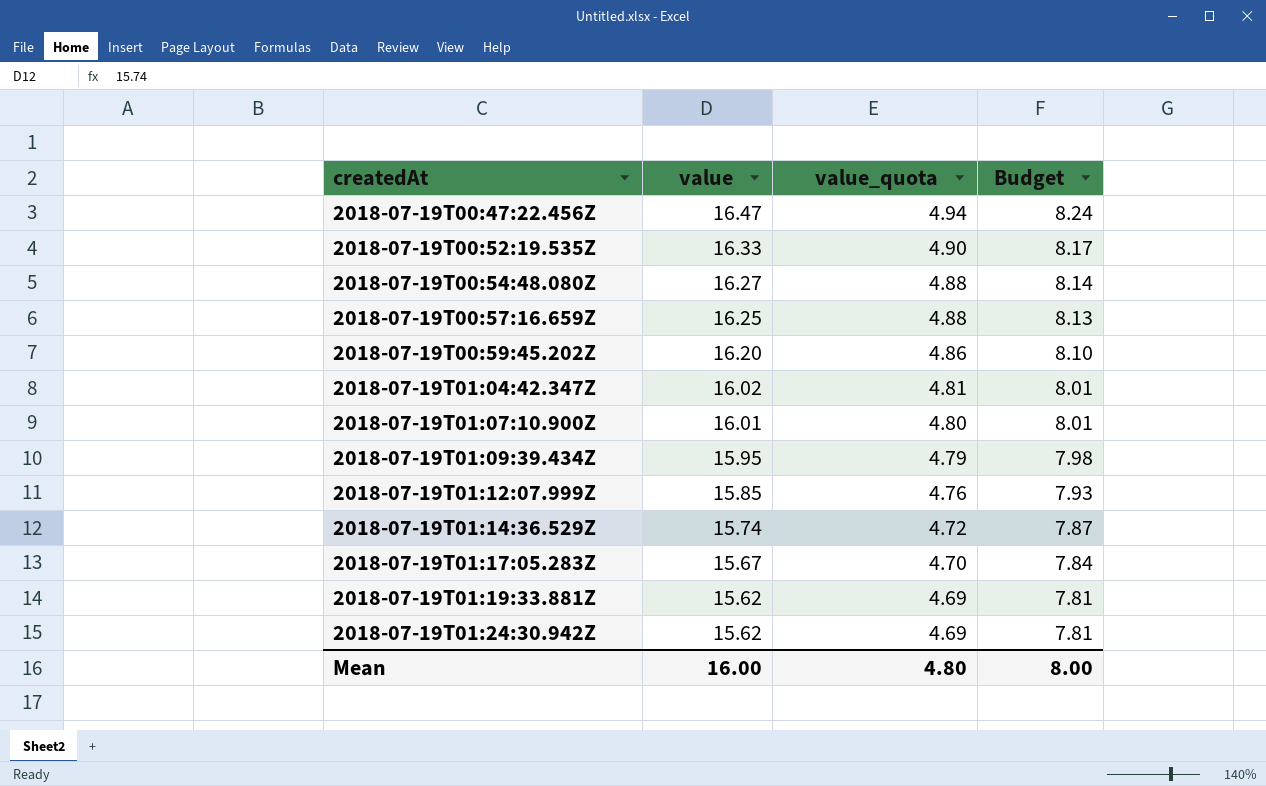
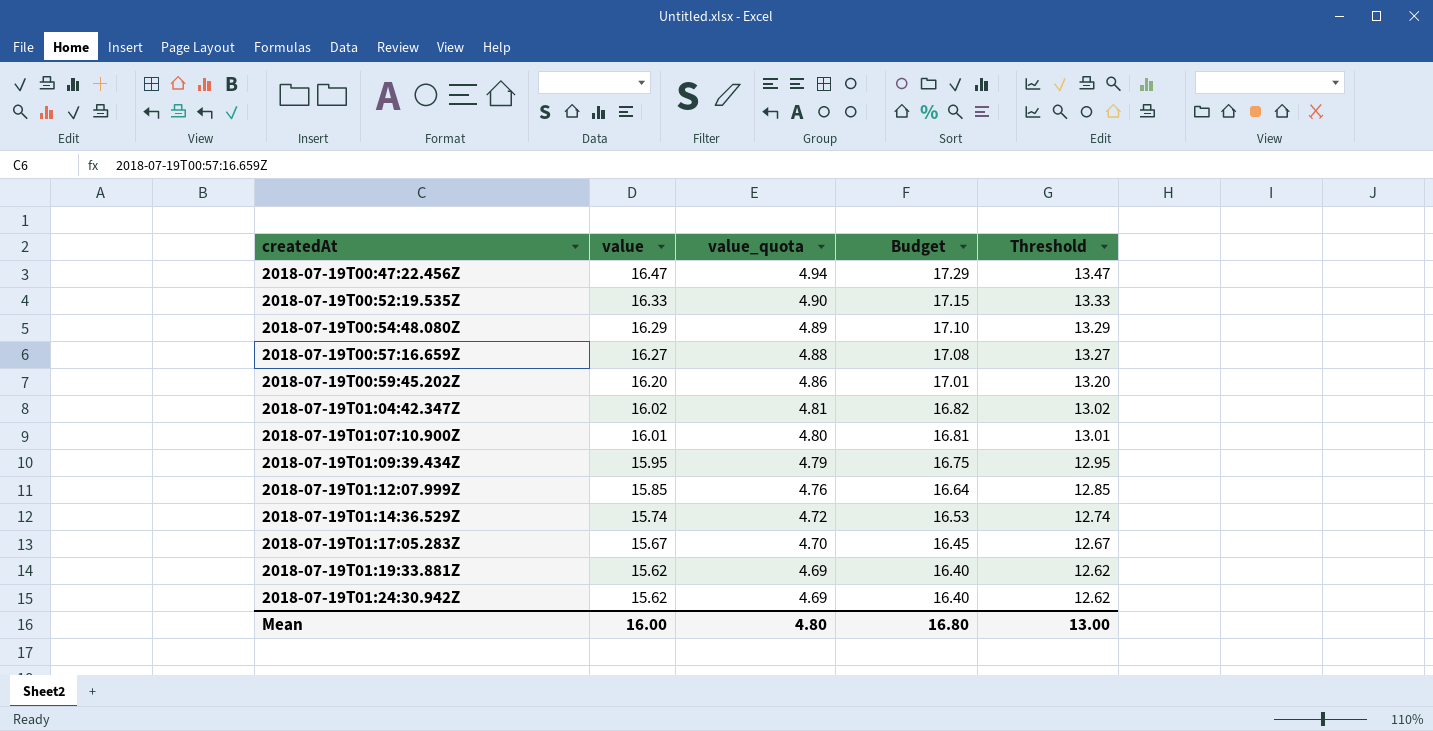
column Budget | formula: [value] * 0.5 -> [value] * 1.05
column Threshold | formula: none -> [value] - 3
2018-07-19T00:54:48.080Z | value: 16.27 -> 16.29
2018-07-19T00:54:48.080Z | value_quota: 4.88 -> 4.89
2018-07-19T00:57:16.659Z | value: 16.25 -> 16.27
Mean | Budget: 8.00 -> 16.80

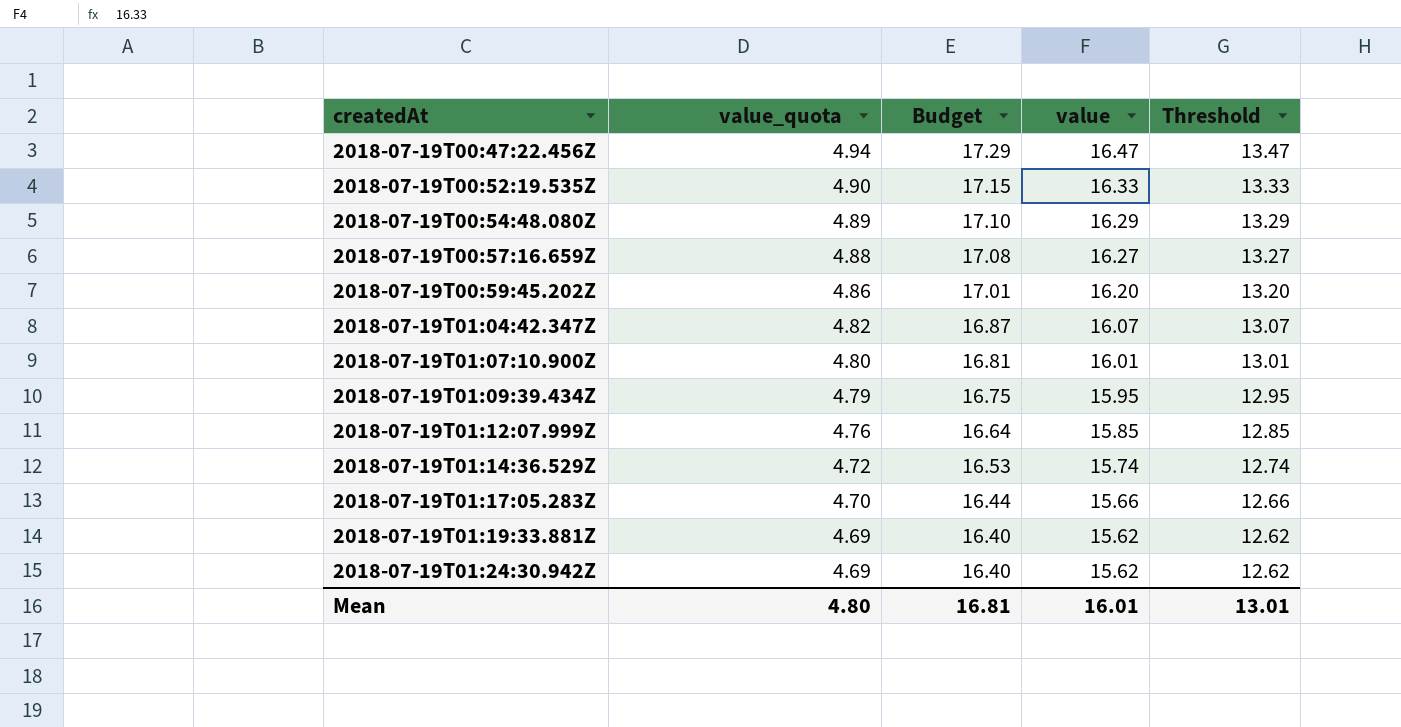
column value | position: 2 -> 4
2018-07-19T01:04:42.347Z | value_quota: 4.81 -> 4.82
2018-07-19T01:04:42.347Z | Budget: 16.82 -> 16.87
2018-07-19T01:04:42.347Z | value: 16.02 -> 16.07
2018-07-19T01:04:42.347Z | Threshold: 13.02 -> 13.07
2018-07-19T01:17:05.283Z | Budget: 16.45 -> 16.44
2018-07-19T01:17:05.283Z | value: 15.67 -> 15.66
2018-07-19T01:17:05.283Z | Threshold: 12.67 -> 12.66
Mean | Budget: 16.80 -> 16.81
Mean | value: 16.00 -> 16.01
Mean | Threshold: 13.00 -> 13.01

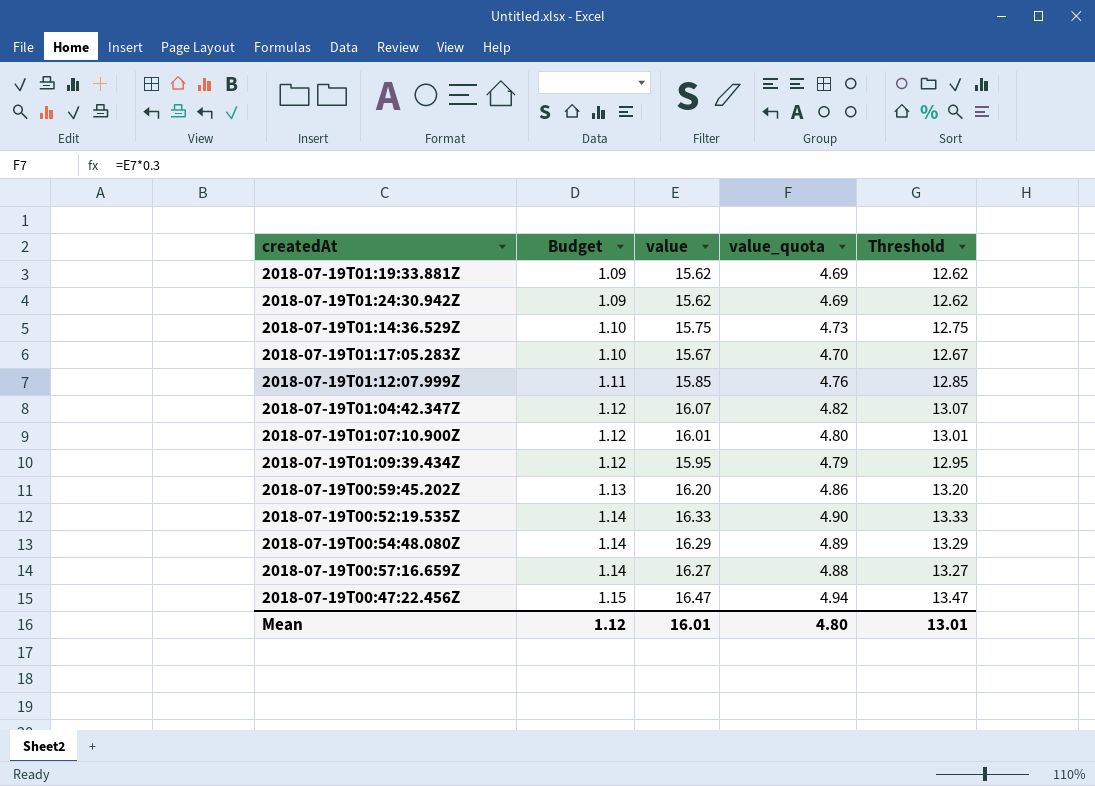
row order: createdAt ascending -> Budget ascending
column Budget | formula: [value] * 1.05 -> [value] * 0.07
column value_quota | position: 2 -> 4
2018-07-19T01:14:36.529Z | value: 15.74 -> 15.75
2018-07-19T01:14:36.529Z | value_quota: 4.72 -> 4.73
2018-07-19T01:14:36.529Z | Threshold: 12.74 -> 12.75
2018-07-19T01:17:05.283Z | value: 15.66 -> 15.67
2018-07-19T01:17:05.283Z | Threshold: 12.66 -> 12.67
Mean | Budget: 16.81 -> 1.12

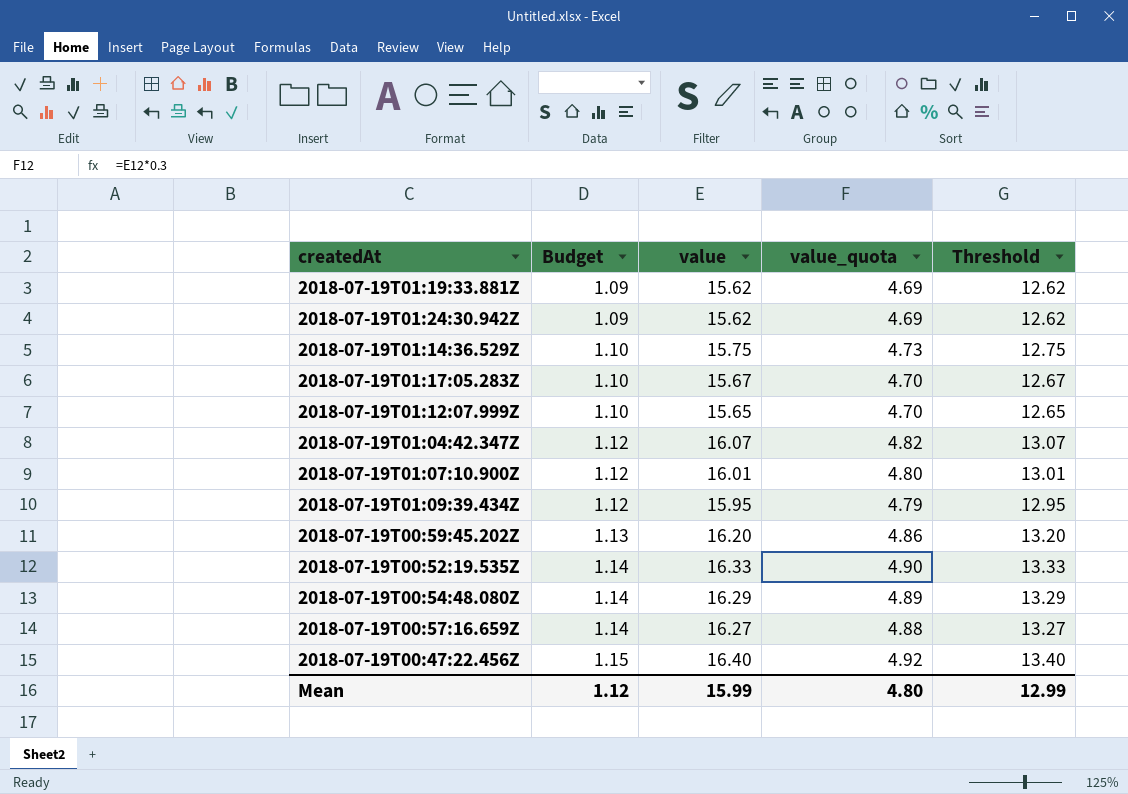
2018-07-19T01:12:07.999Z | Budget: 1.11 -> 1.10
2018-07-19T01:12:07.999Z | value: 15.85 -> 15.65
2018-07-19T01:12:07.999Z | value_quota: 4.76 -> 4.70
2018-07-19T01:12:07.999Z | Threshold: 12.85 -> 12.65
2018-07-19T00:47:22.456Z | value: 16.47 -> 16.40
2018-07-19T00:47:22.456Z | value_quota: 4.94 -> 4.92
2018-07-19T00:47:22.456Z | Threshold: 13.47 -> 13.40
Mean | value: 16.01 -> 15.99
Mean | Threshold: 13.01 -> 12.99

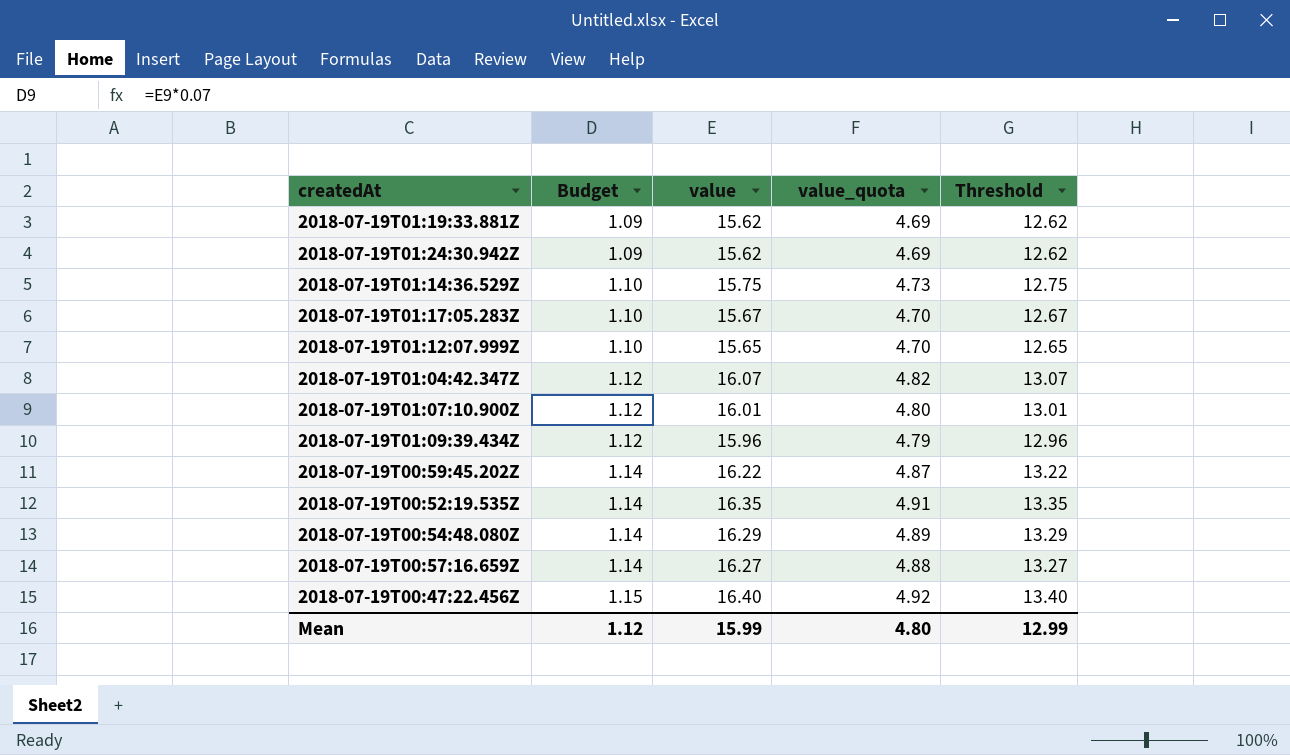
2018-07-19T01:09:39.434Z | value: 15.95 -> 15.96
2018-07-19T01:09:39.434Z | Threshold: 12.95 -> 12.96
2018-07-19T00:59:45.202Z | Budget: 1.13 -> 1.14
2018-07-19T00:59:45.202Z | value: 16.20 -> 16.22
2018-07-19T00:59:45.202Z | value_quota: 4.86 -> 4.87
2018-07-19T00:59:45.202Z | Threshold: 13.20 -> 13.22
2018-07-19T00:52:19.535Z | value: 16.33 -> 16.35
2018-07-19T00:52:19.535Z | value_quota: 4.90 -> 4.91
2018-07-19T00:52:19.535Z | Threshold: 13.33 -> 13.35

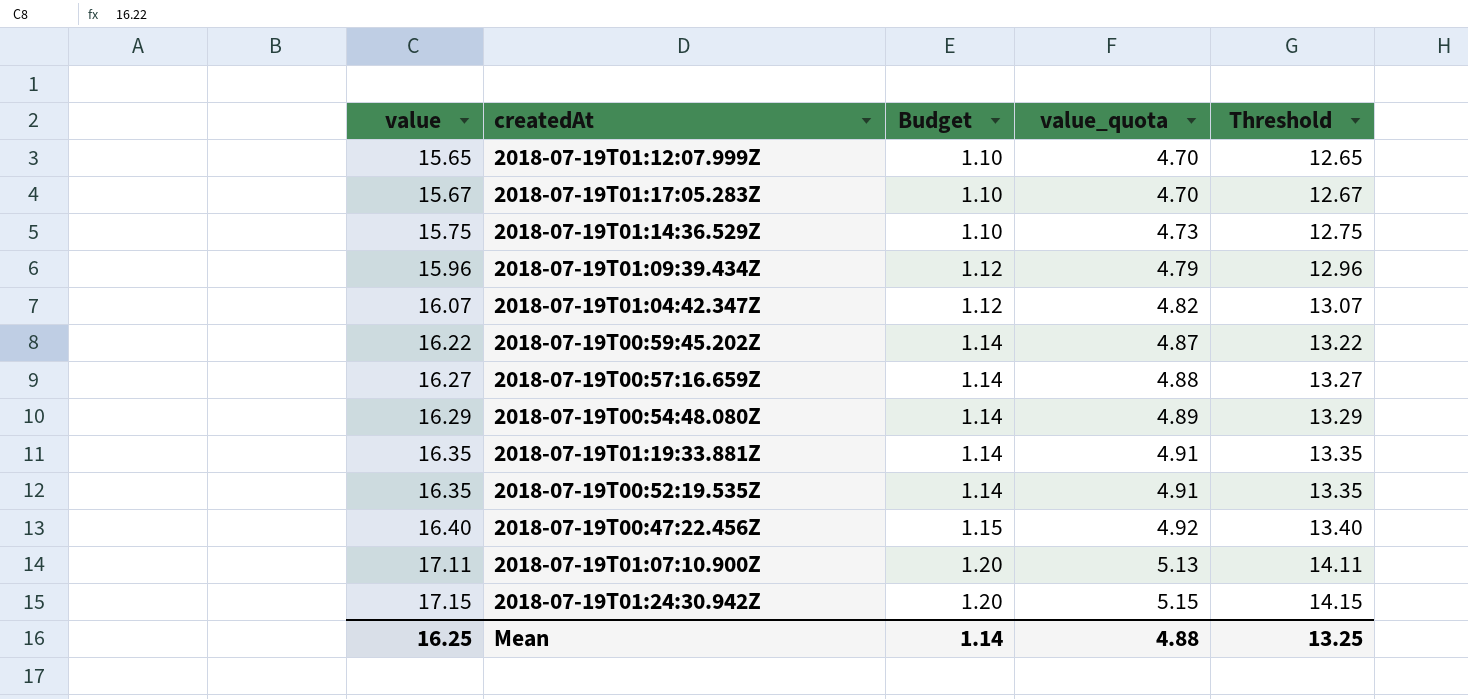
row order: Budget ascending -> value ascending
column value | position: 3 -> 1
2018-07-19T01:19:33.881Z | value: 15.62 -> 16.35
2018-07-19T01:19:33.881Z | Budget: 1.09 -> 1.14
2018-07-19T01:19:33.881Z | value_quota: 4.69 -> 4.91
2018-07-19T01:19:33.881Z | Threshold: 12.62 -> 13.35
2018-07-19T01:07:10.900Z | value: 16.01 -> 17.11
2018-07-19T01:07:10.900Z | Budget: 1.12 -> 1.20
2018-07-19T01:07:10.900Z | value_quota: 4.80 -> 5.13
2018-07-19T01:07:10.900Z | Threshold: 13.01 -> 14.11
2018-07-19T01:24:30.942Z | value: 15.62 -> 17.15
2018-07-19T01:24:30.942Z | Budget: 1.09 -> 1.20
2018-07-19T01:24:30.942Z | value_quota: 4.69 -> 5.15
2018-07-19T01:24:30.942Z | Threshold: 12.62 -> 14.15
Mean | value: 15.99 -> 16.25
Mean | Budget: 1.12 -> 1.14
Mean | value_quota: 4.80 -> 4.88
Mean | Threshold: 12.99 -> 13.25

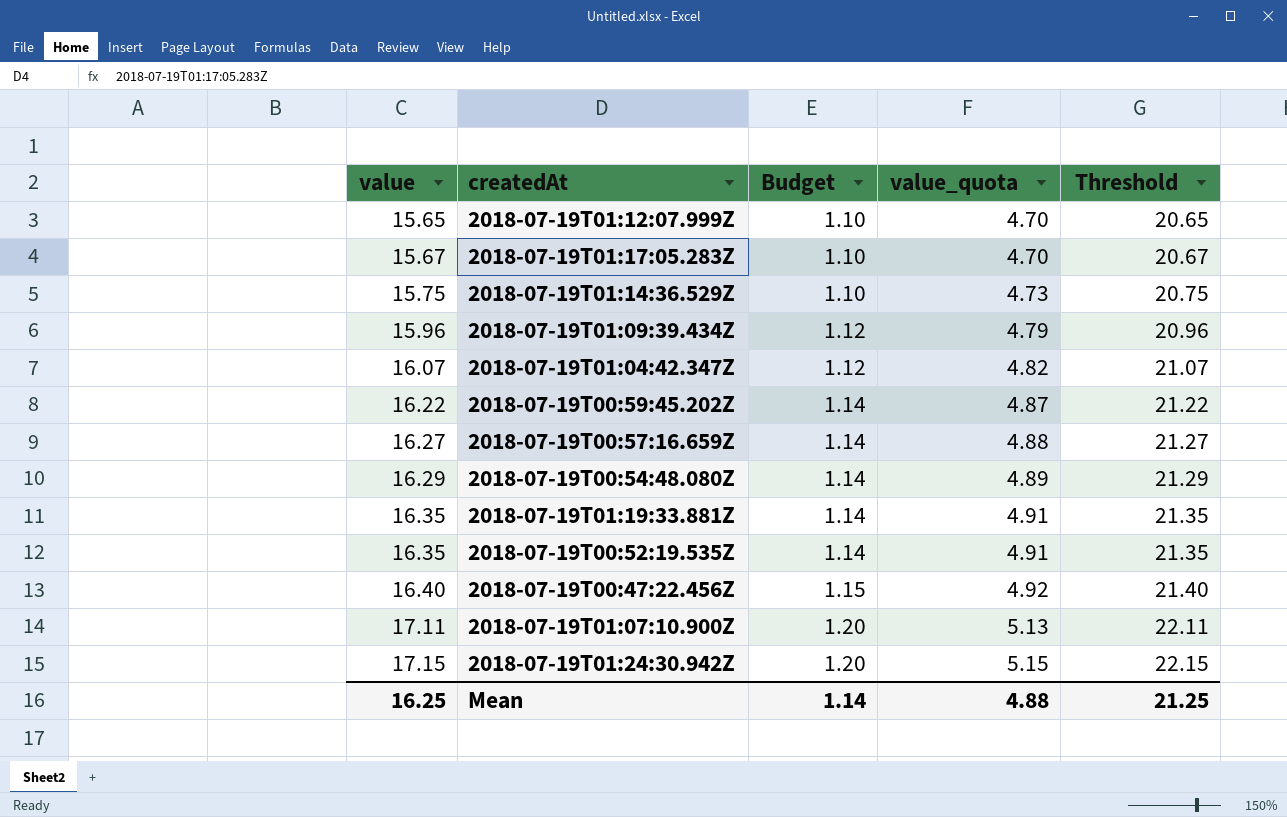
column Threshold | formula: [value] - 3 -> [value] + 5
Mean | Threshold: 13.25 -> 21.25

